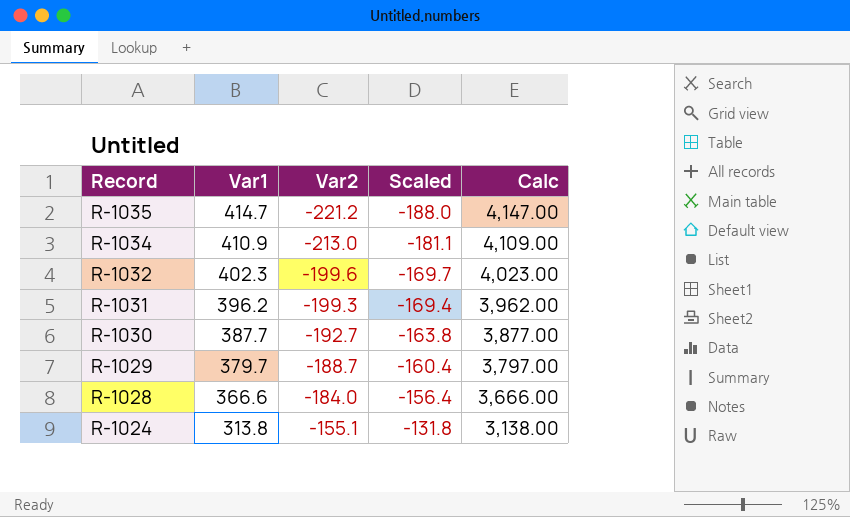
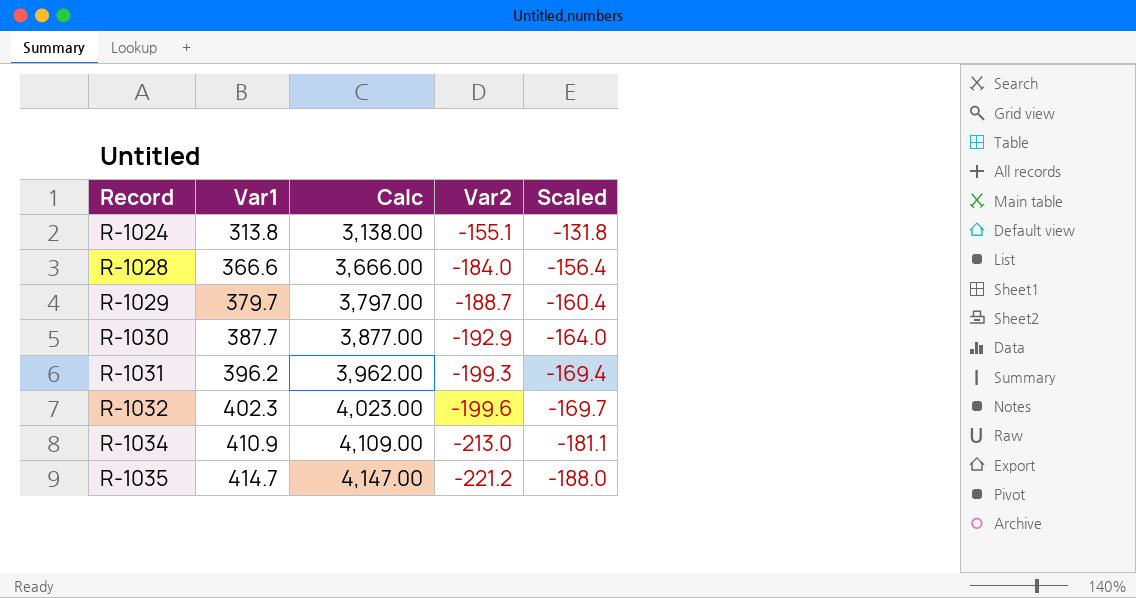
row order: Record descending -> Record ascending
column Calc | position: 5 -> 3
R-1030 | Var2: -192.7 -> -192.9
R-1030 | Scaled: -163.8 -> -164.0

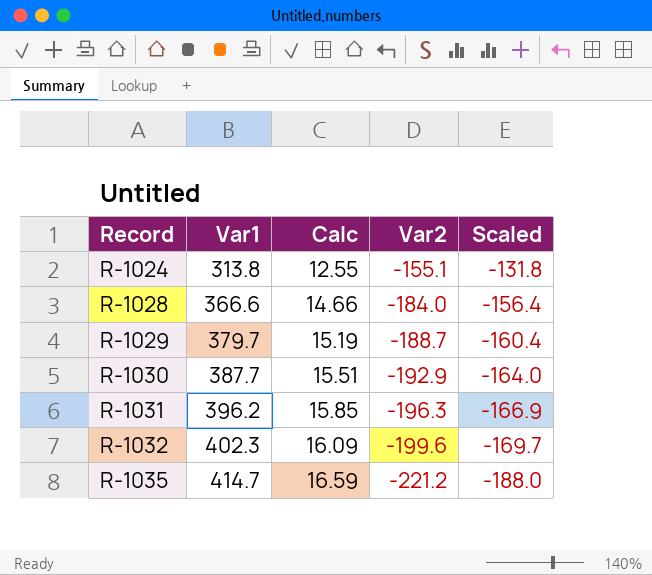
column Calc | formula: [Var1] * 10 -> [Var1] * 0.04
row R-1034: 410.9 | 4,109.00 | -213.0 | -181.1 -> none
R-1031 | Var2: -199.3 -> -196.3
R-1031 | Scaled: -169.4 -> -166.9

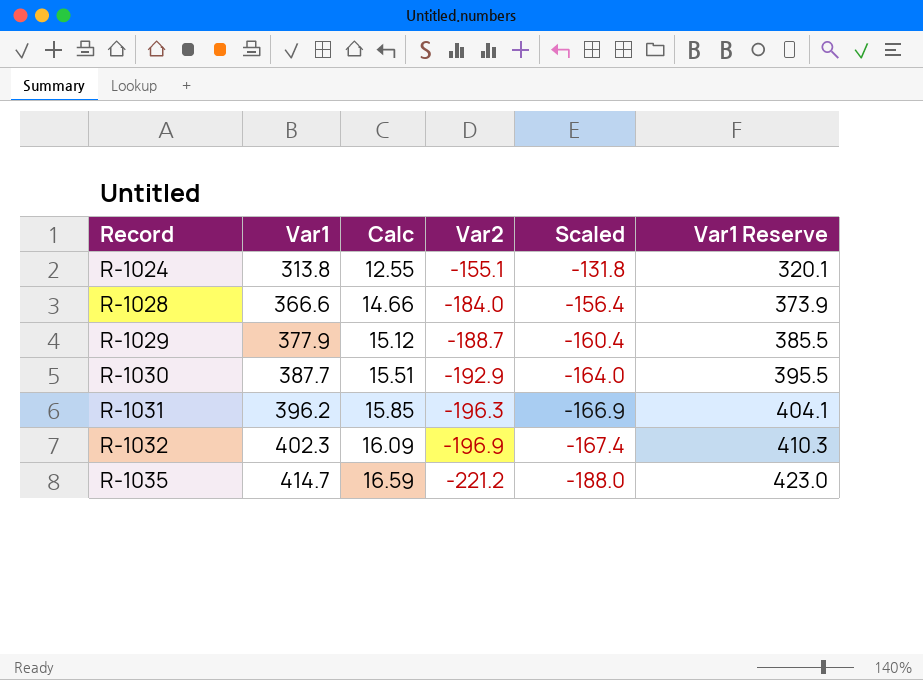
column Var1 Reserve | formula: none -> [Var1] * 1.02
R-1029 | Var1: 379.7 -> 377.9
R-1029 | Calc: 15.19 -> 15.12
R-1032 | Var2: -199.6 -> -196.9
R-1032 | Scaled: -169.7 -> -167.4

